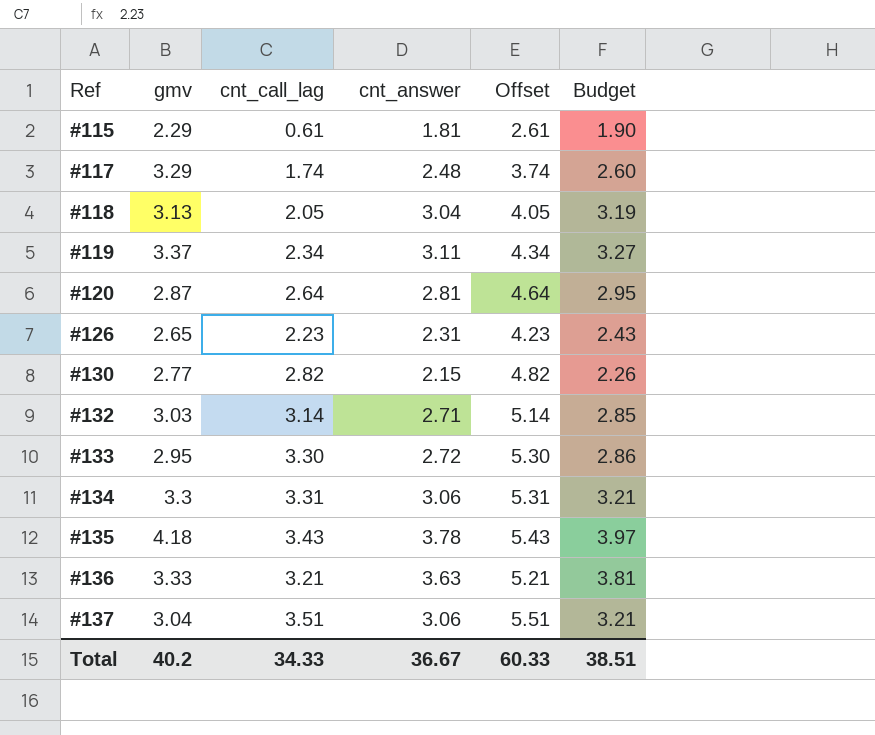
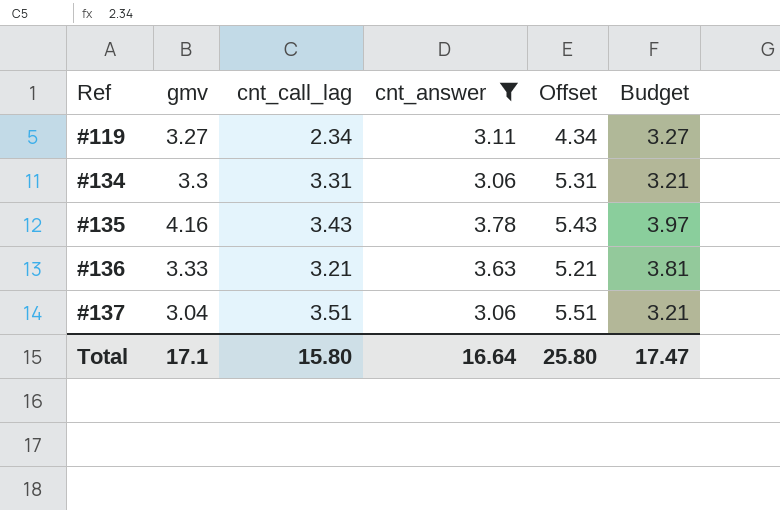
filter: none -> cnt_answer >= 3.06
#119 | gmv: 3.37 -> 3.27
#135 | gmv: 4.18 -> 4.16
Total | gmv: 40.2 -> 17.1
Total | cnt_call_lag: 34.33 -> 15.80
Total | cnt_answer: 36.67 -> 16.64
Total | Offset: 60.33 -> 25.80
Total | Budget: 38.51 -> 17.47

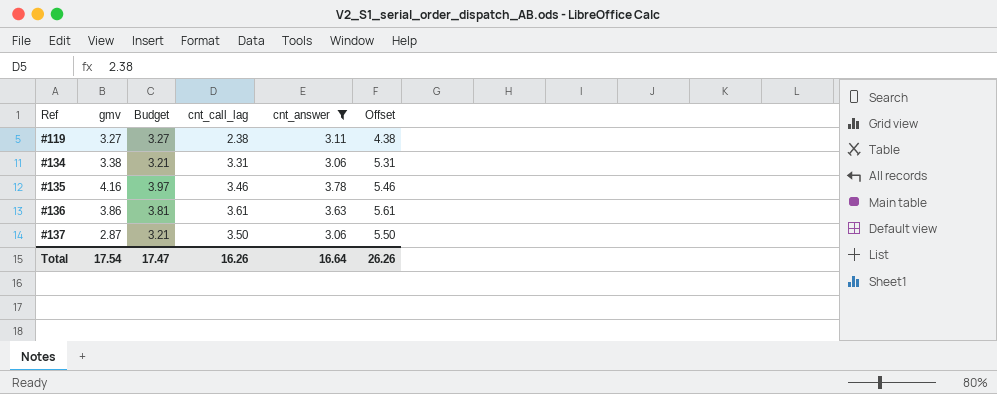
column Budget | position: 6 -> 3
#119 | cnt_call_lag: 2.34 -> 2.38
#119 | Offset: 4.34 -> 4.38
#134 | gmv: 3.3 -> 3.38
#135 | cnt_call_lag: 3.43 -> 3.46
#135 | Offset: 5.43 -> 5.46
#136 | gmv: 3.33 -> 3.86
#136 | cnt_call_lag: 3.21 -> 3.61
#136 | Offset: 5.21 -> 5.61
#137 | gmv: 3.04 -> 2.87
#137 | cnt_call_lag: 3.51 -> 3.50
#137 | Offset: 5.51 -> 5.50
Total | gmv: 17.1 -> 17.54
Total | cnt_call_lag: 15.80 -> 16.26
Total | Offset: 25.80 -> 26.26

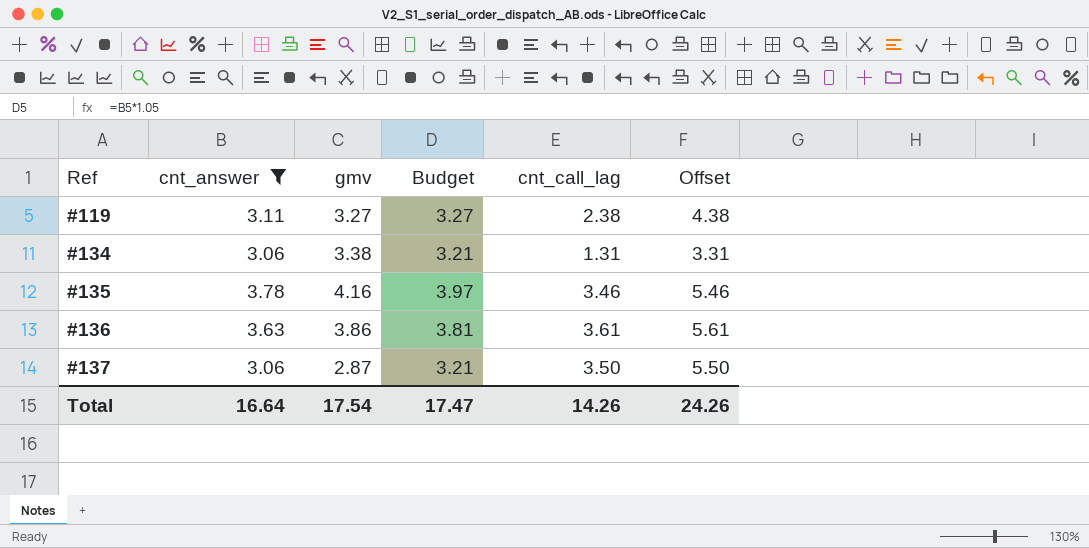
column cnt_answer | position: 5 -> 2
#134 | cnt_call_lag: 3.31 -> 1.31
#134 | Offset: 5.31 -> 3.31
Total | cnt_call_lag: 16.26 -> 14.26
Total | Offset: 26.26 -> 24.26

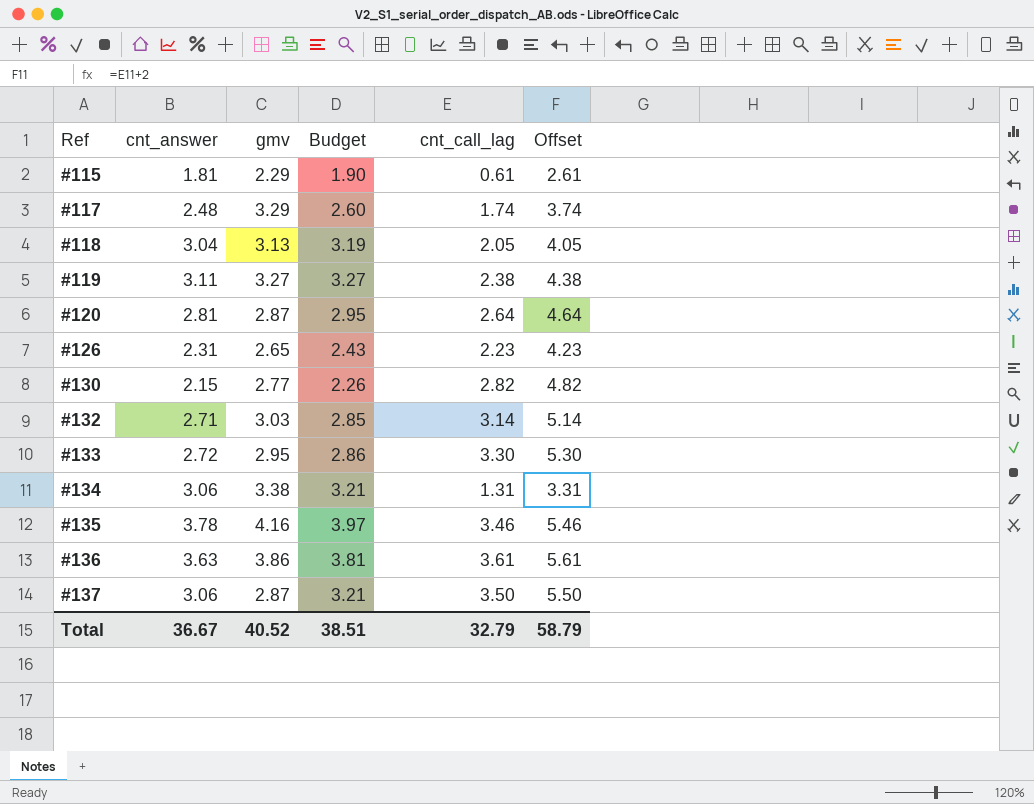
filter: cnt_answer >= 3.06 -> none
Total | cnt_answer: 16.64 -> 36.67
Total | gmv: 17.54 -> 40.52
Total | Budget: 17.47 -> 38.51
Total | cnt_call_lag: 14.26 -> 32.79
Total | Offset: 24.26 -> 58.79

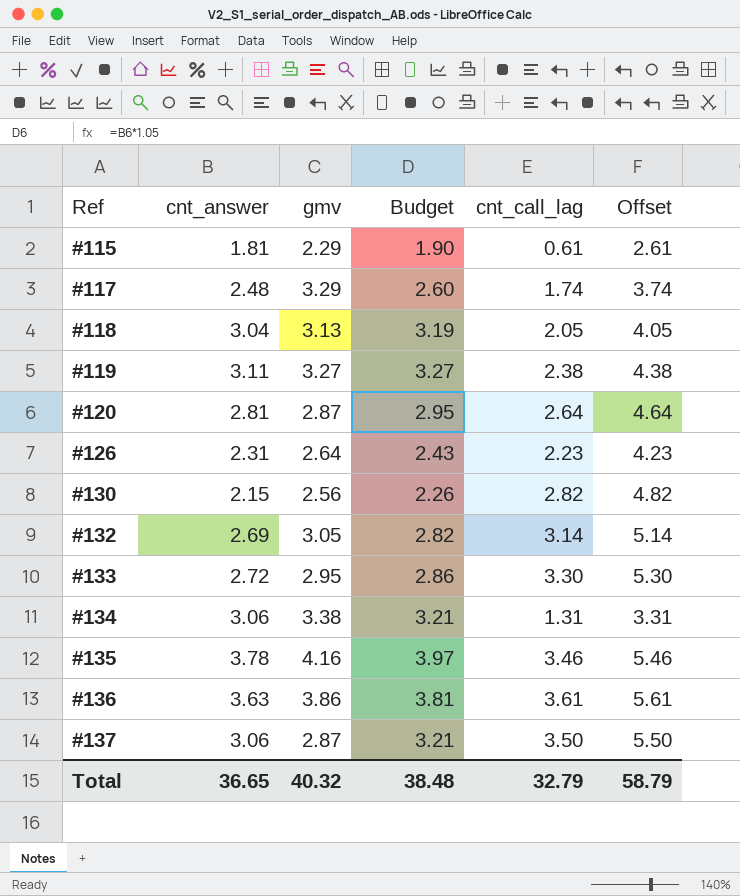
#126 | gmv: 2.65 -> 2.64
#130 | gmv: 2.77 -> 2.56
#132 | cnt_answer: 2.71 -> 2.69
#132 | gmv: 3.03 -> 3.05
#132 | Budget: 2.85 -> 2.82
Total | cnt_answer: 36.67 -> 36.65
Total | gmv: 40.52 -> 40.32
Total | Budget: 38.51 -> 38.48

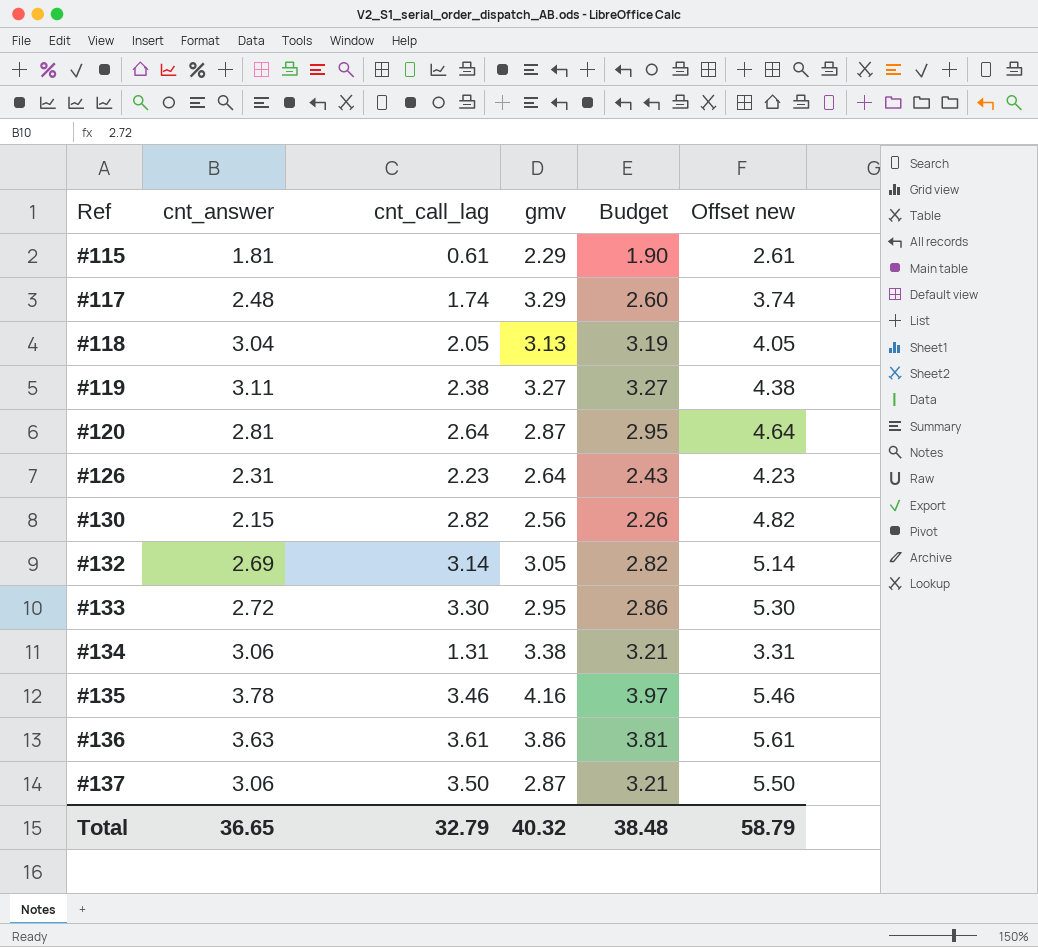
column cnt_call_lag | position: 5 -> 3
column name: Offset -> Offset new

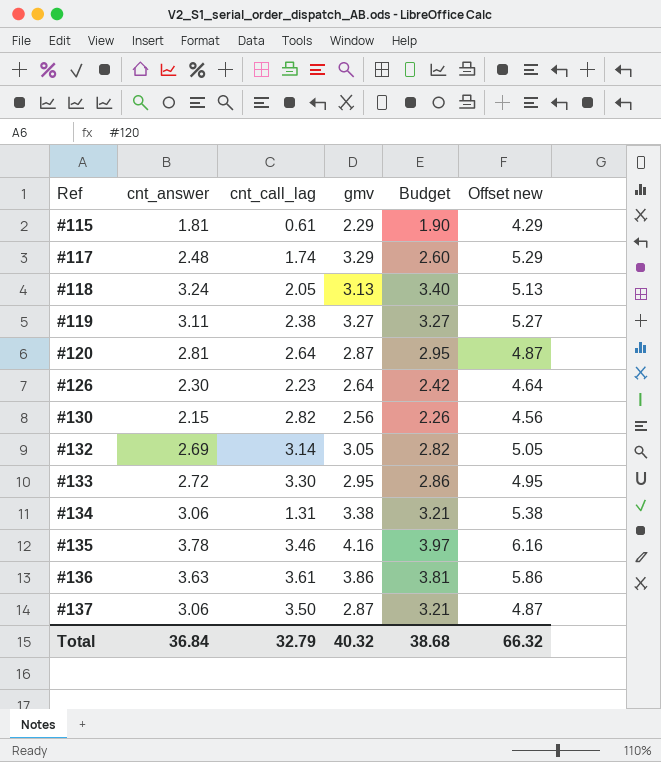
column Offset new | formula: [cnt_call_lag] + 2 -> [gmv] + 2
#118 | cnt_answer: 3.04 -> 3.24
#118 | Budget: 3.19 -> 3.40
#126 | cnt_answer: 2.31 -> 2.30
#126 | Budget: 2.43 -> 2.42
Total | cnt_answer: 36.65 -> 36.84
Total | Budget: 38.48 -> 38.68
Total | Offset new: 58.79 -> 66.32

